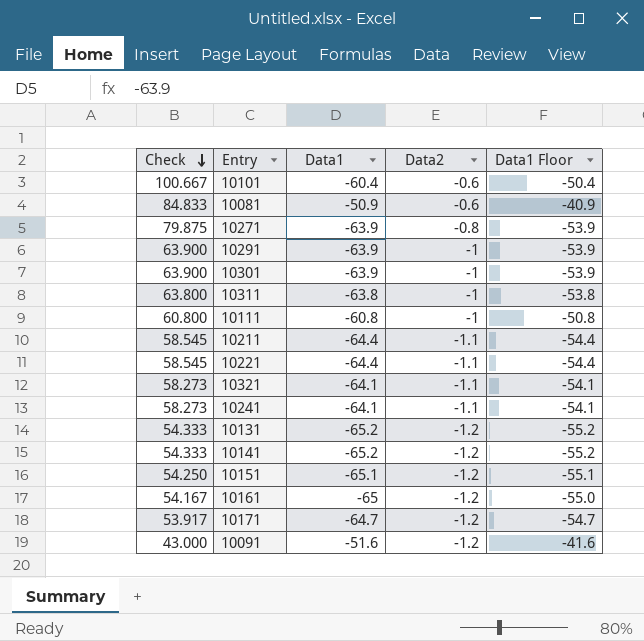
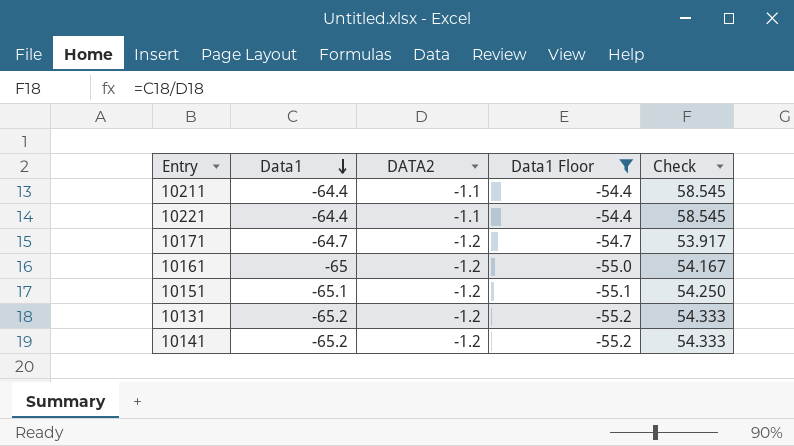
filter: none -> Data1 Floor <= -54.4
row order: Check descending -> Data1 descending
column name: Data2 -> DATA2
column Check | position: 1 -> 5

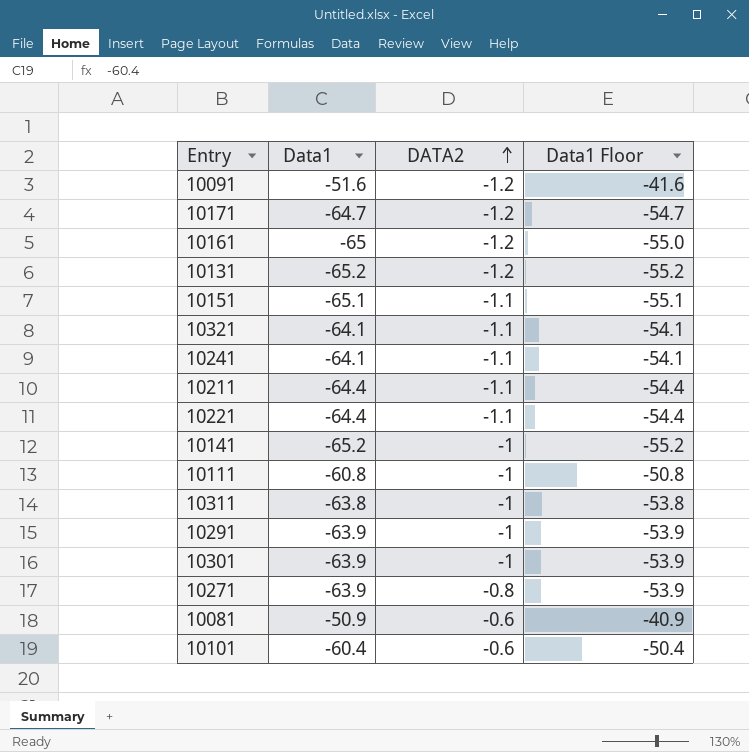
filter: Data1 Floor <= -54.4 -> none
row order: Data1 descending -> DATA2 ascending
column Check | formula: [Data1] / [DATA2] -> none
10151 | DATA2: -1.2 -> -1.1
10141 | DATA2: -1.2 -> -1

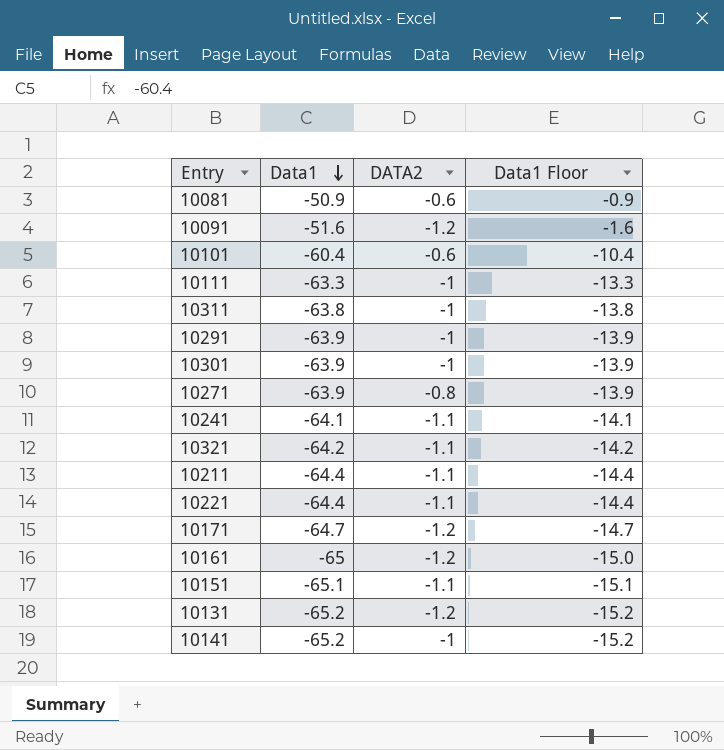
row order: DATA2 ascending -> Data1 descending
column Data1 Floor | formula: [Data1] + 10 -> [Data1] + 50
10111 | Data1: -60.8 -> -63.3
10321 | Data1: -64.1 -> -64.2

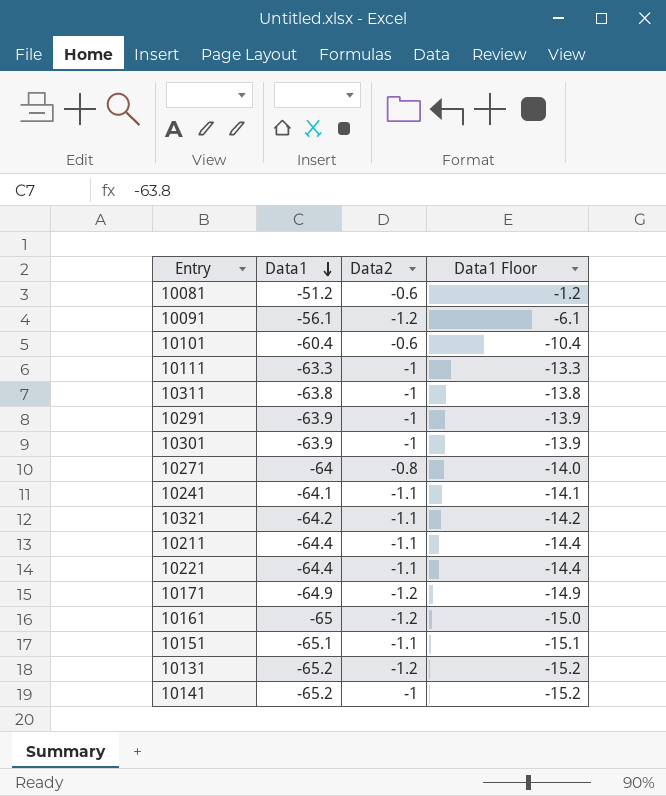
column name: DATA2 -> Data2
10081 | Data1: -50.9 -> -51.2
10081 | Data1 Floor: -0.9 -> -1.2
10091 | Data1: -51.6 -> -56.1
10091 | Data1 Floor: -1.6 -> -6.1
10271 | Data1: -63.9 -> -64
10271 | Data1 Floor: -13.9 -> -14.0
10171 | Data1: -64.7 -> -64.9
10171 | Data1 Floor: -14.7 -> -14.9

